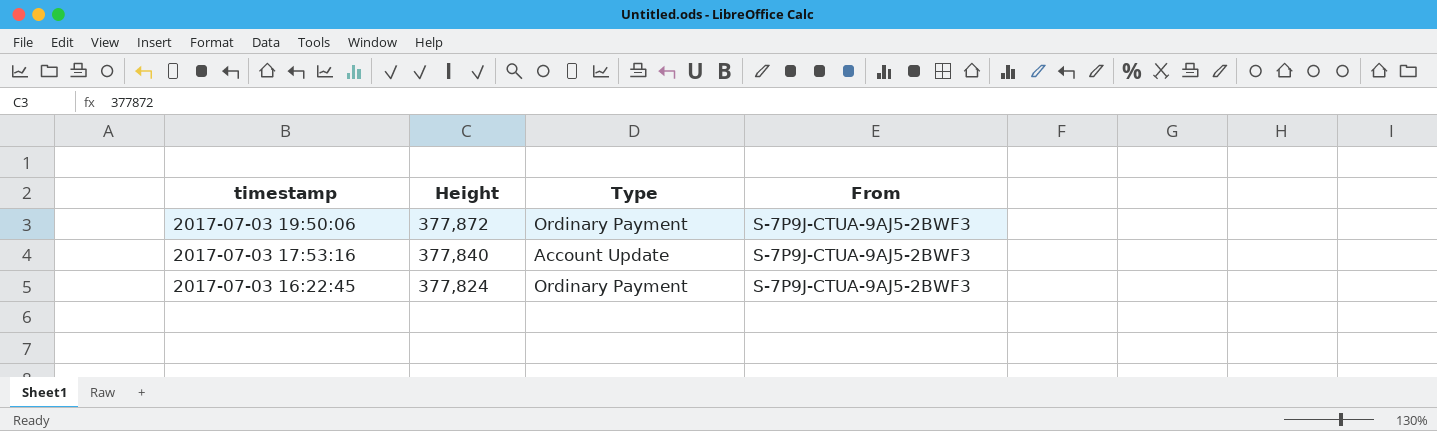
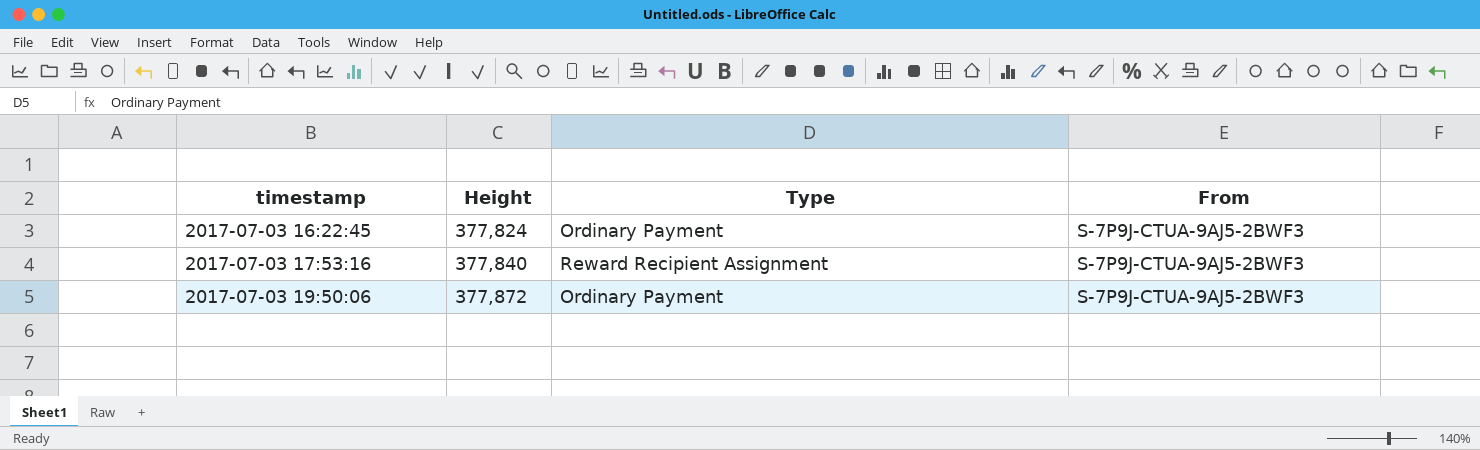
row order: timestamp descending -> timestamp ascending
2017-07-03 17:53:16 | Type: Account Update -> Reward Recipient Assignment

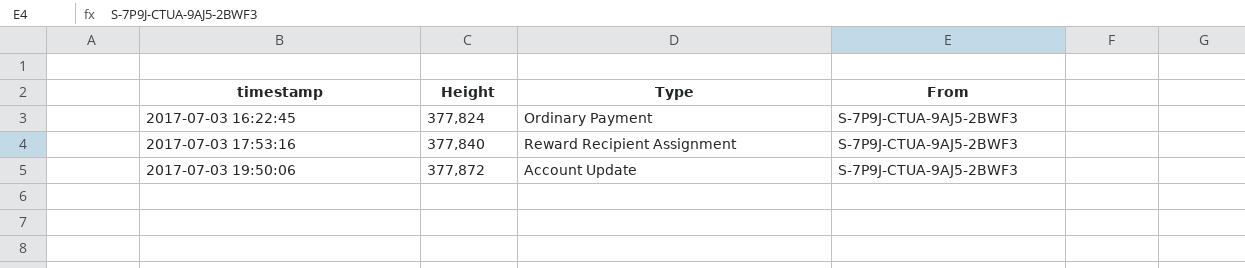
2017-07-03 19:50:06 | Type: Ordinary Payment -> Account Update

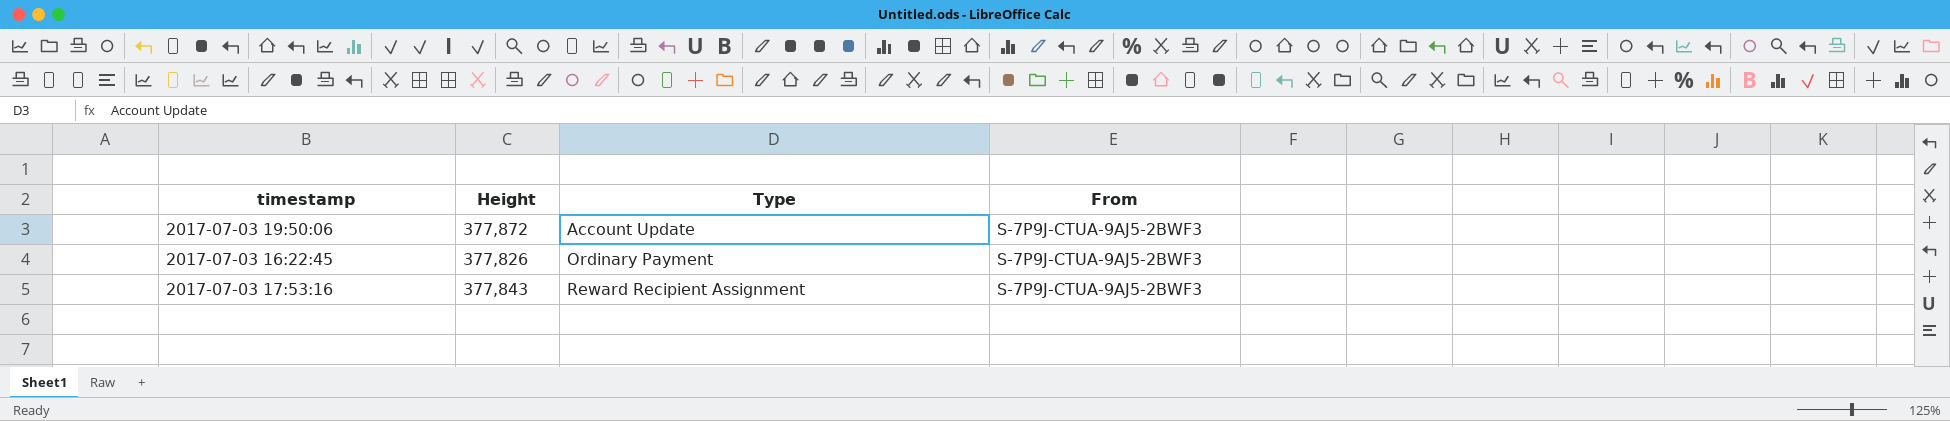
row order: timestamp ascending -> Type ascending
2017-07-03 16:22:45 | Height: 377,824 -> 377,826
2017-07-03 17:53:16 | Height: 377,840 -> 377,843

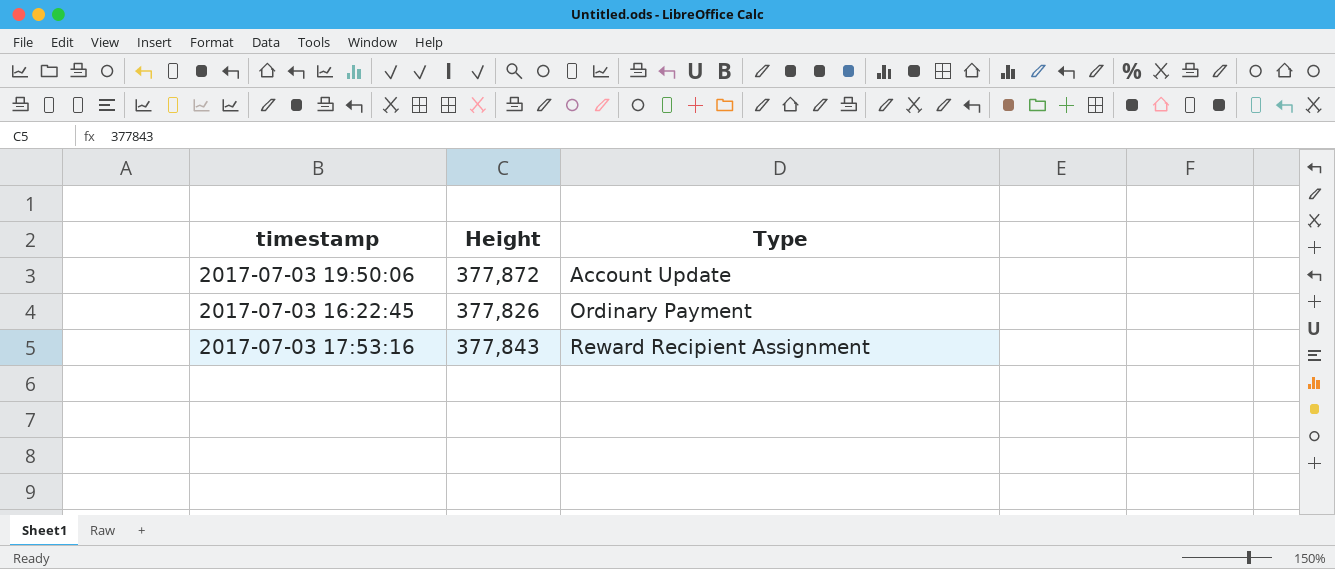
column From | position: 4 -> none

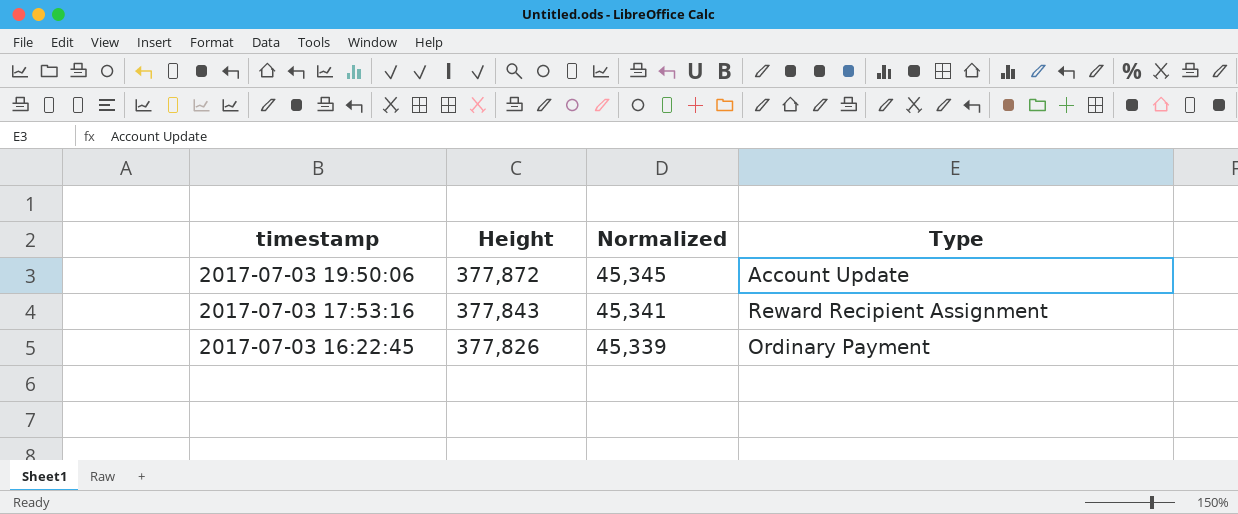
row order: Type ascending -> timestamp descending
column Normalized | formula: none -> [Height] * 0.12

